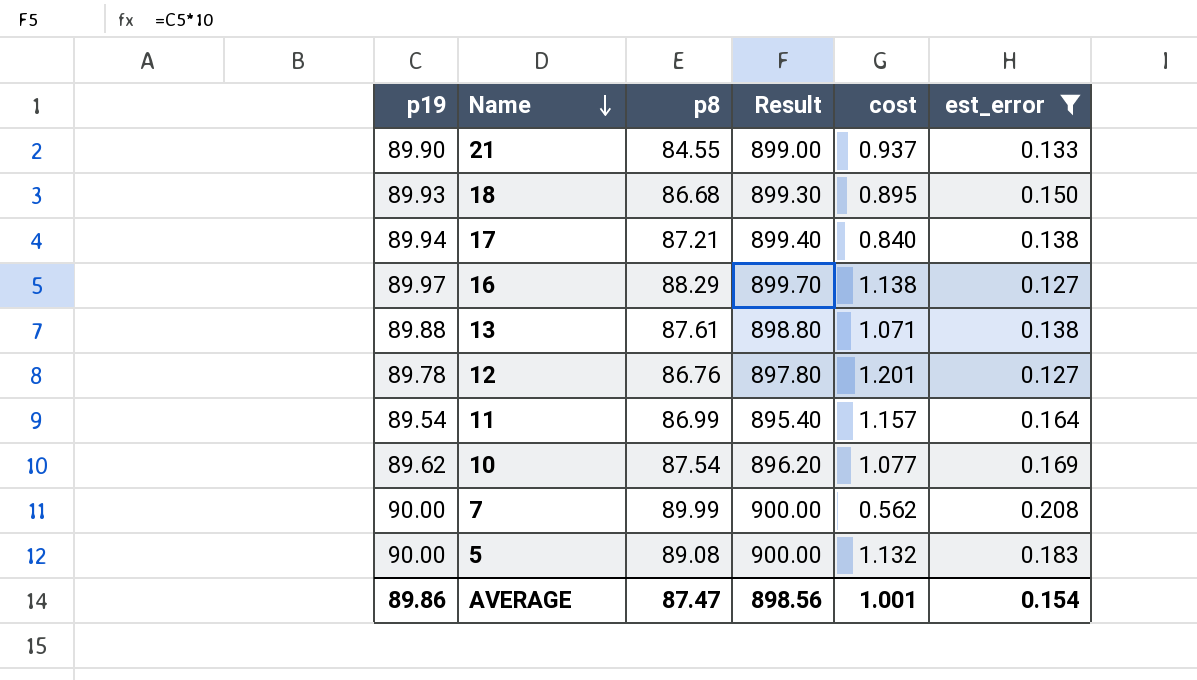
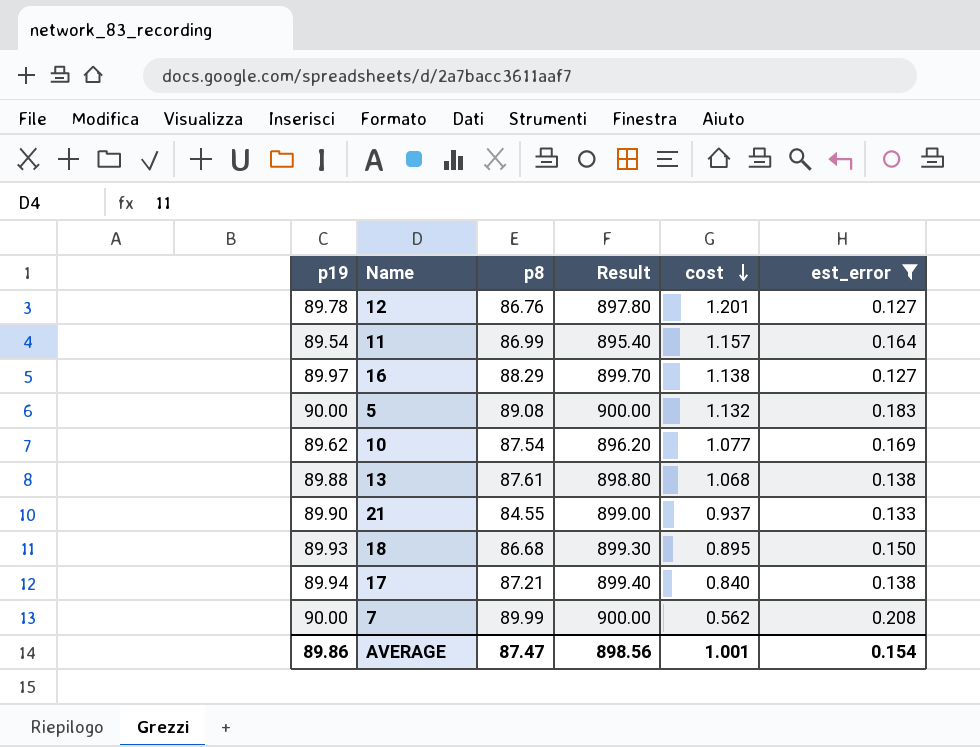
row order: Name descending -> cost descending
13 | cost: 1.071 -> 1.068

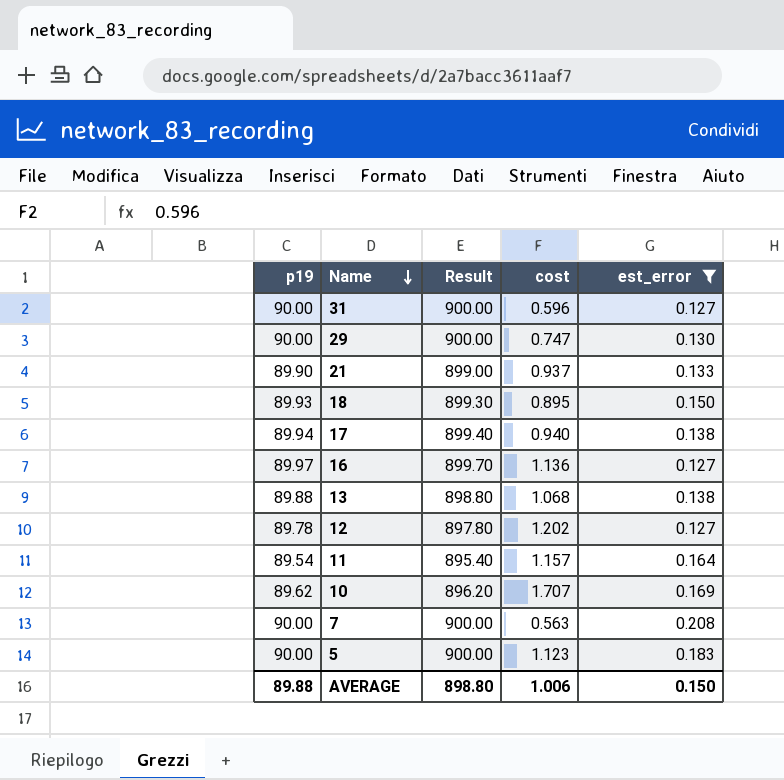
row order: cost descending -> Name descending
column p8 | position: 3 -> none
row 31: none -> 90.00 | 900.00 | 0.596 | 0.127
row 29: none -> 90.00 | 900.00 | 0.747 | 0.130
17 | cost: 0.840 -> 0.940
16 | cost: 1.138 -> 1.136
12 | cost: 1.201 -> 1.202
10 | cost: 1.077 -> 1.707
7 | cost: 0.562 -> 0.563
5 | cost: 1.132 -> 1.123
AVERAGE | p19: 89.86 -> 89.88
AVERAGE | Result: 898.56 -> 898.80
AVERAGE | cost: 1.001 -> 1.006
AVERAGE | est_error: 0.154 -> 0.150

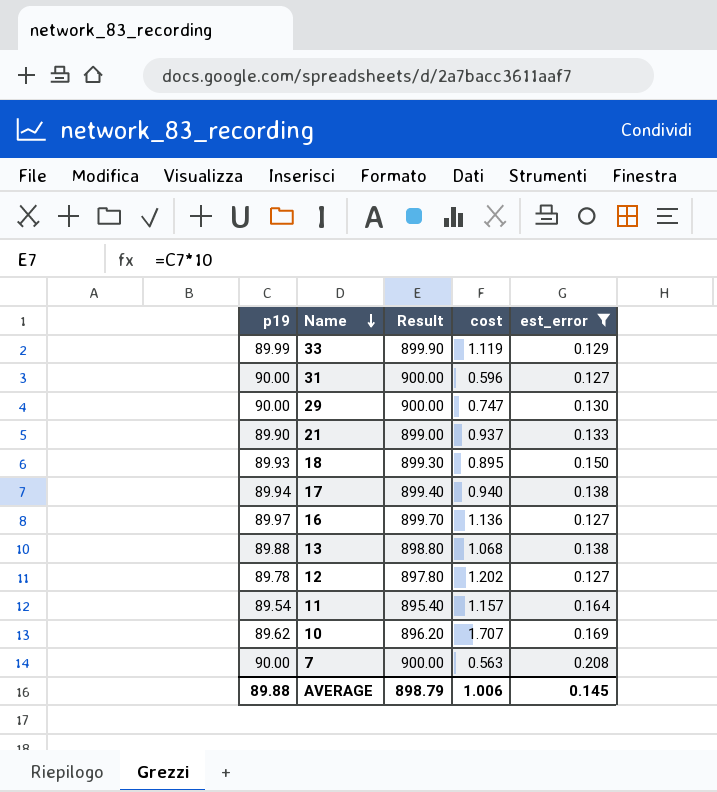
row 5: 90.00 | 900.00 | 1.123 | 0.183 -> none
row 33: none -> 89.99 | 899.90 | 1.119 | 0.129
AVERAGE | Result: 898.80 -> 898.79
AVERAGE | est_error: 0.150 -> 0.145

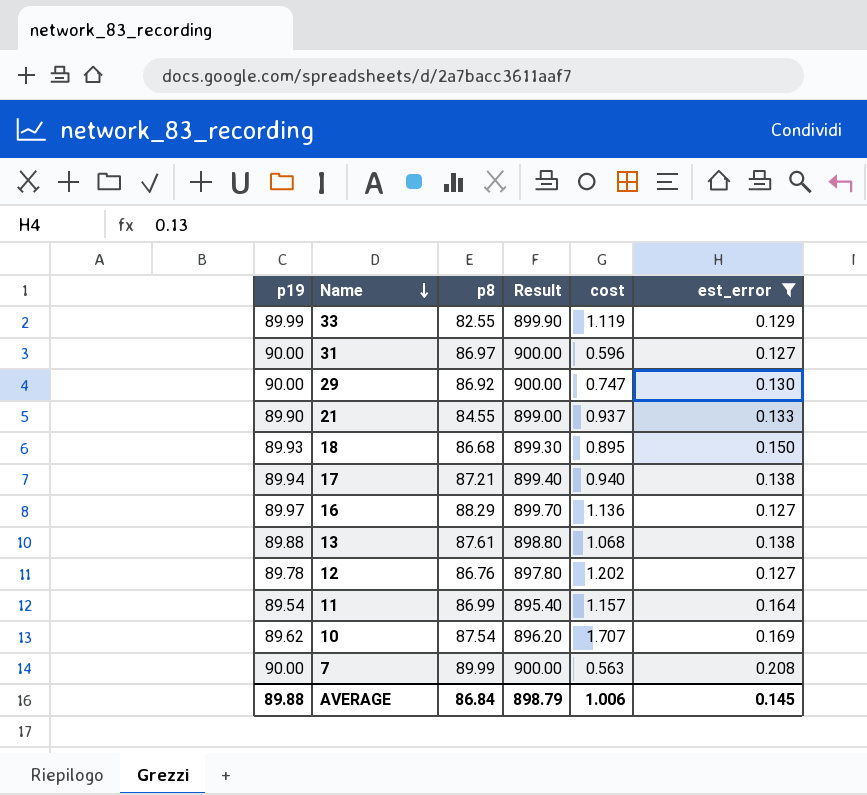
column p8 | position: none -> 3

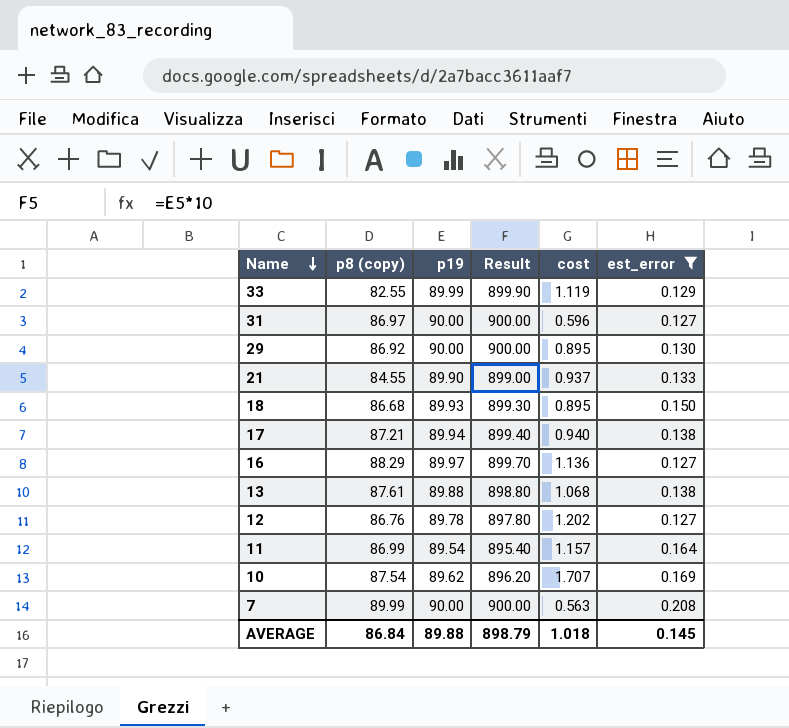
column name: p8 -> p8 (copy)
column p19 | position: 1 -> 3
29 | cost: 0.747 -> 0.895
AVERAGE | cost: 1.006 -> 1.018

